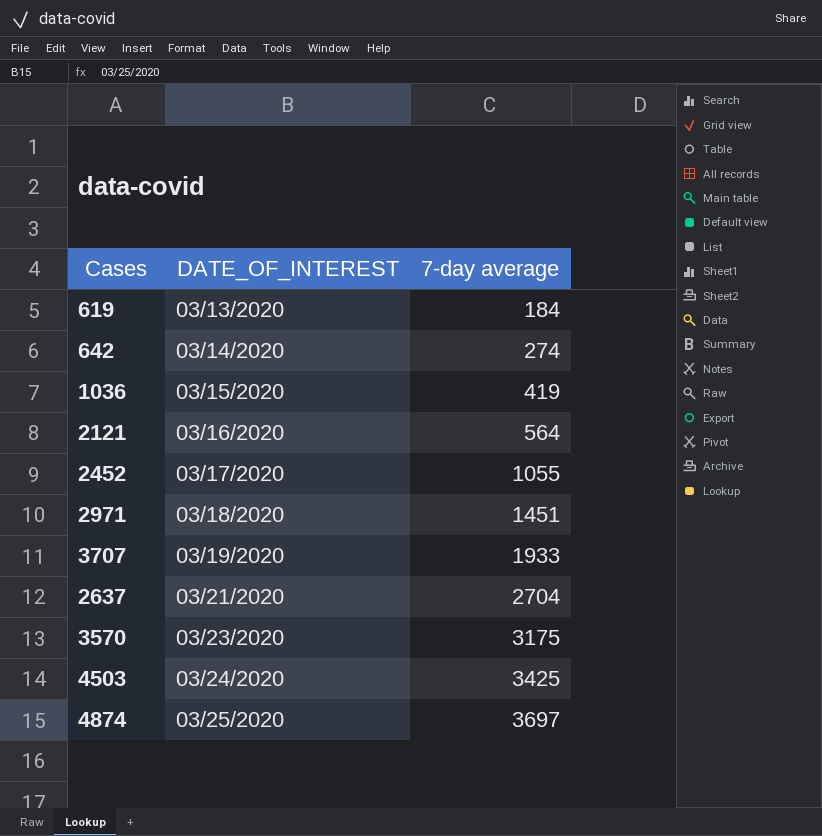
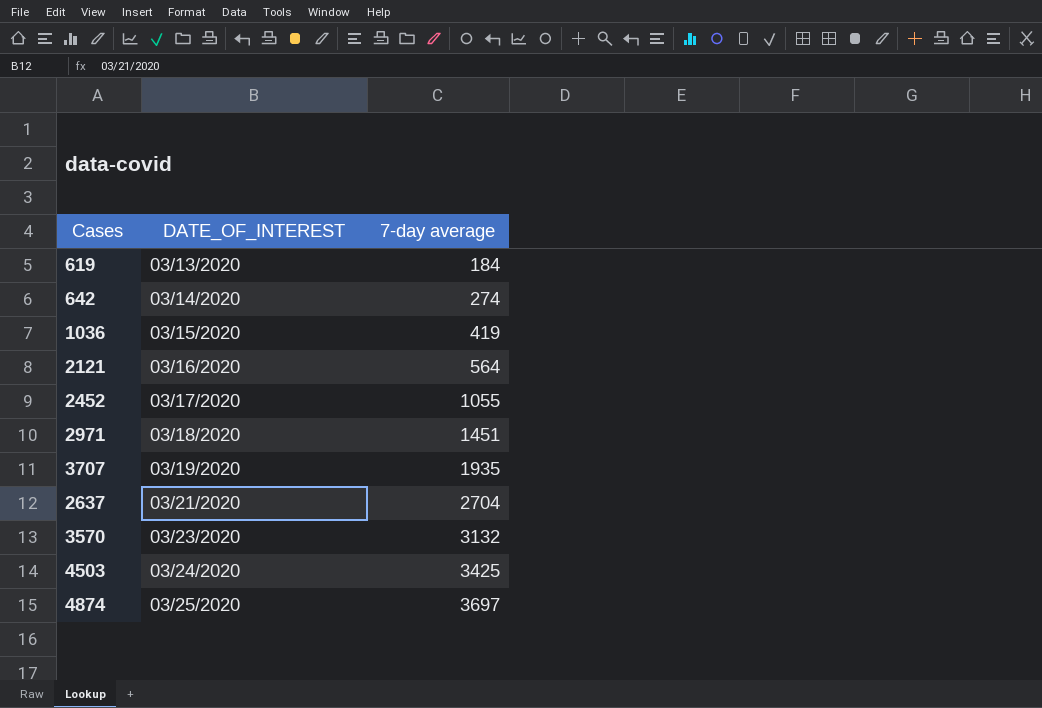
3707 | 7-day average: 1933 -> 1935
3570 | 7-day average: 3175 -> 3132

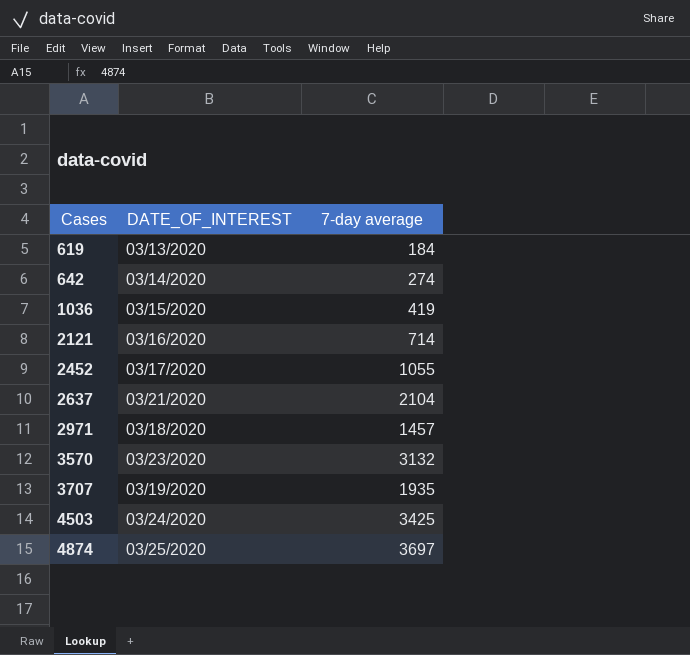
row order: DATE_OF_INTEREST ascending -> Cases ascending
2121 | 7-day average: 564 -> 714
2637 | 7-day average: 2704 -> 2104
2971 | 7-day average: 1451 -> 1457

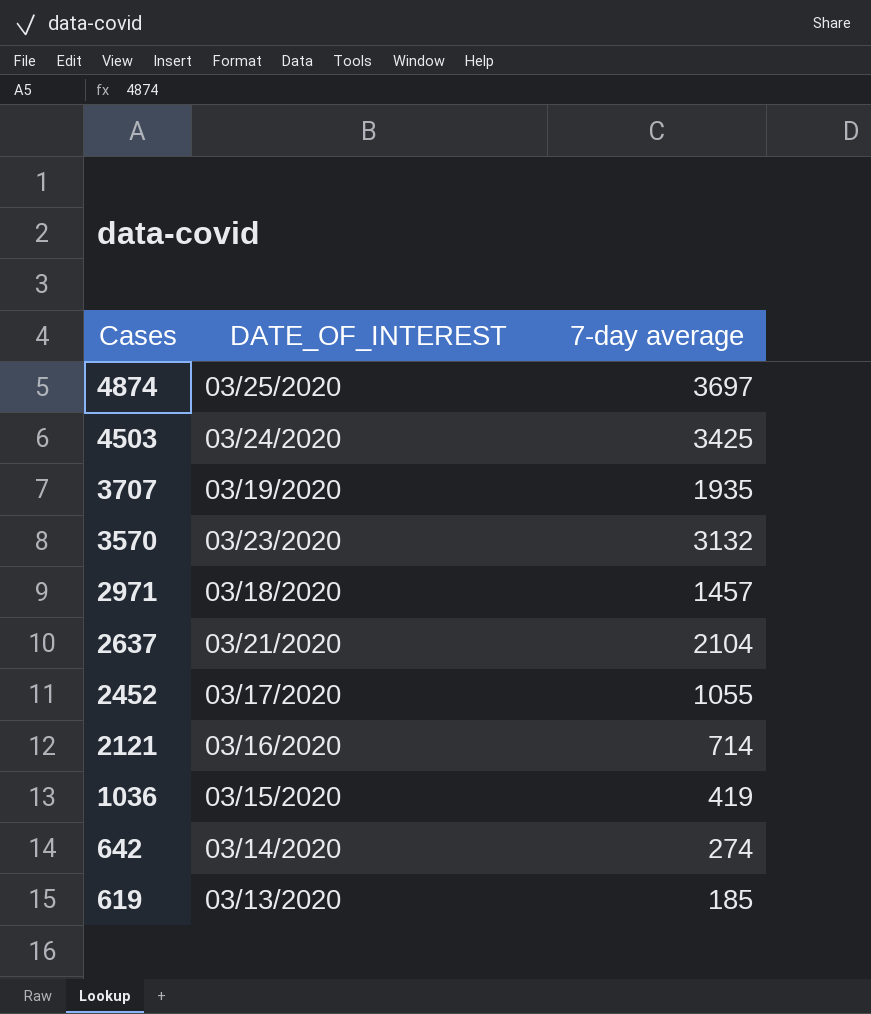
row order: Cases ascending -> Cases descending
619 | 7-day average: 184 -> 185

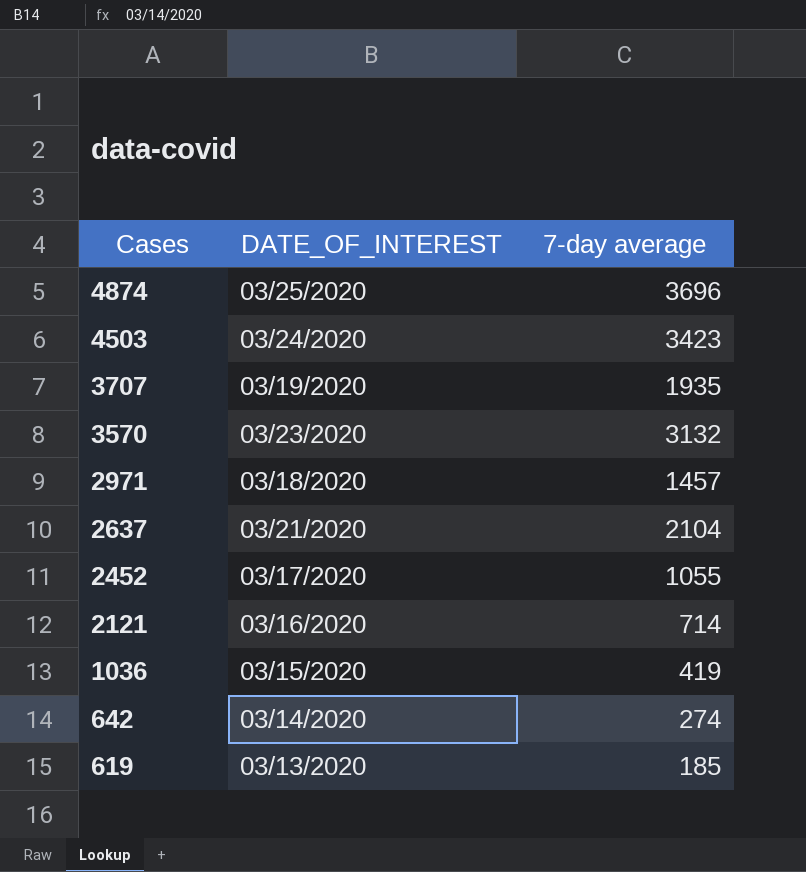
4874 | 7-day average: 3697 -> 3696
4503 | 7-day average: 3425 -> 3423

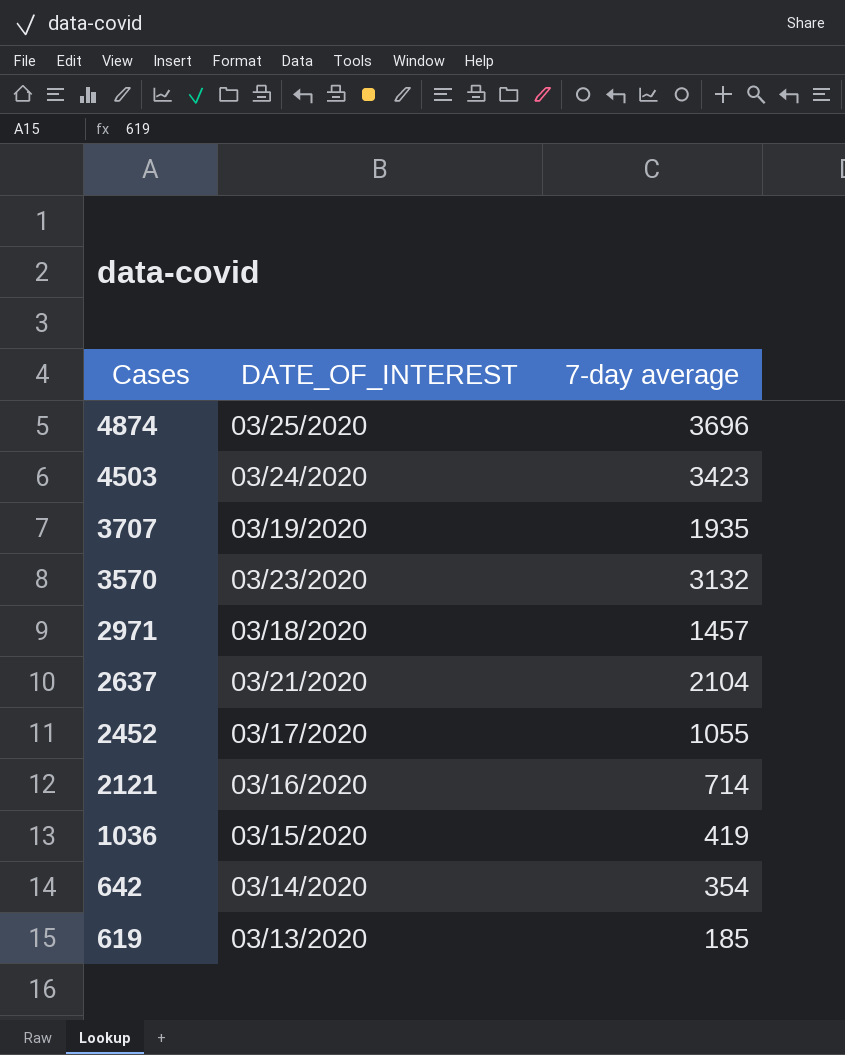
642 | 7-day average: 274 -> 354

